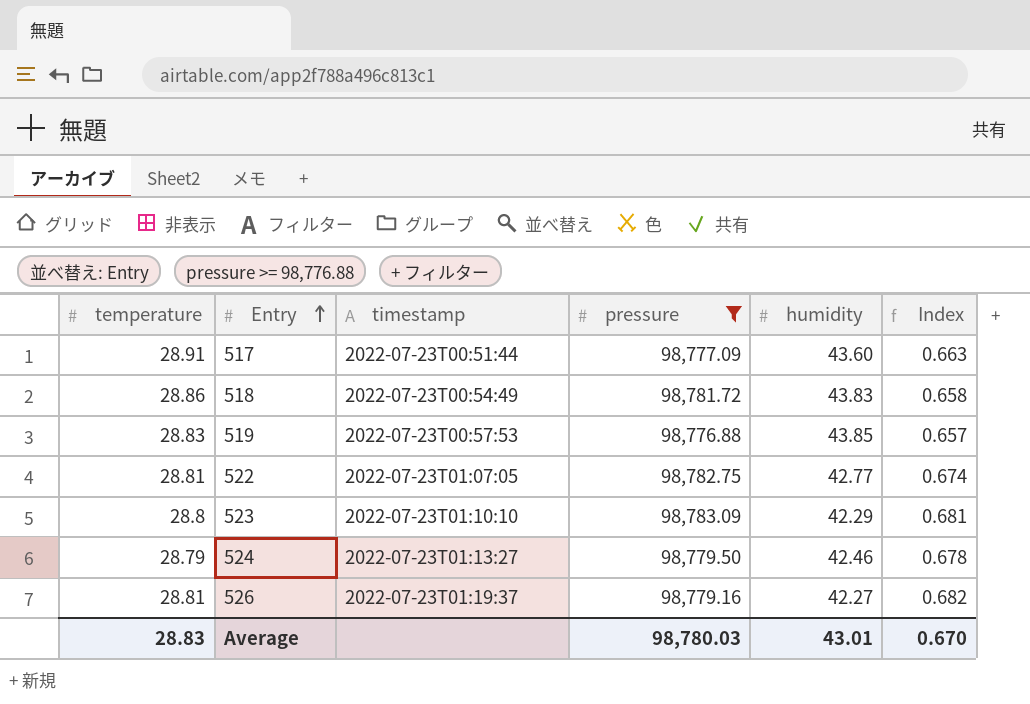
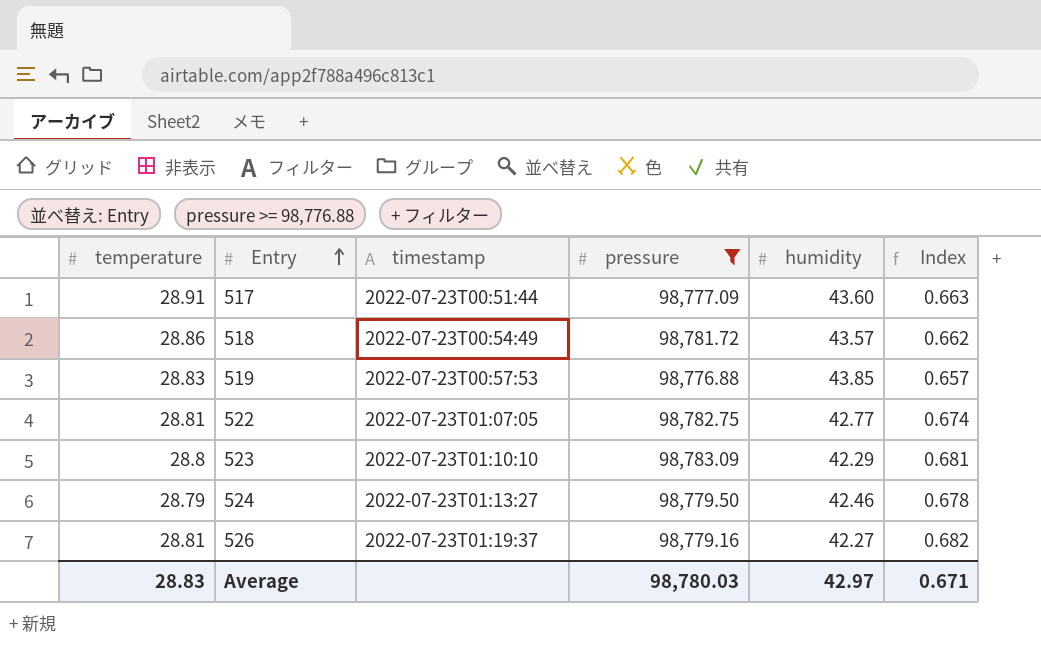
518 | humidity: 43.83 -> 43.57
518 | Index: 0.658 -> 0.662
Average | humidity: 43.01 -> 42.97
Average | Index: 0.670 -> 0.671

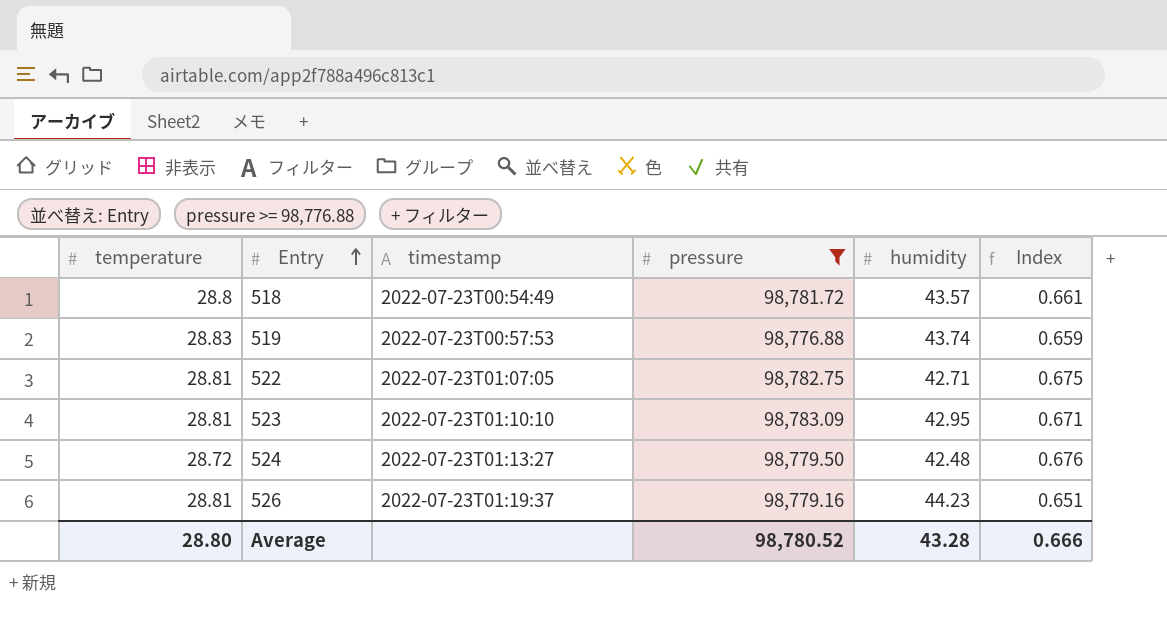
row 517: 28.91 | 2022-07-23T00:51:44 | 98,777.09 | 43.60 | 0.663 -> none
518 | temperature: 28.86 -> 28.8
518 | Index: 0.662 -> 0.661
519 | humidity: 43.85 -> 43.74
519 | Index: 0.657 -> 0.659
522 | humidity: 42.77 -> 42.71
522 | Index: 0.674 -> 0.675
523 | temperature: 28.8 -> 28.81
523 | humidity: 42.29 -> 42.95
523 | Index: 0.681 -> 0.671
524 | temperature: 28.79 -> 28.72
524 | humidity: 42.46 -> 42.48
524 | Index: 0.678 -> 0.676
526 | humidity: 42.27 -> 44.23
526 | Index: 0.682 -> 0.651
Average | temperature: 28.83 -> 28.80
Average | pressure: 98,780.03 -> 98,780.52
Average | humidity: 42.97 -> 43.28
Average | Index: 0.671 -> 0.666

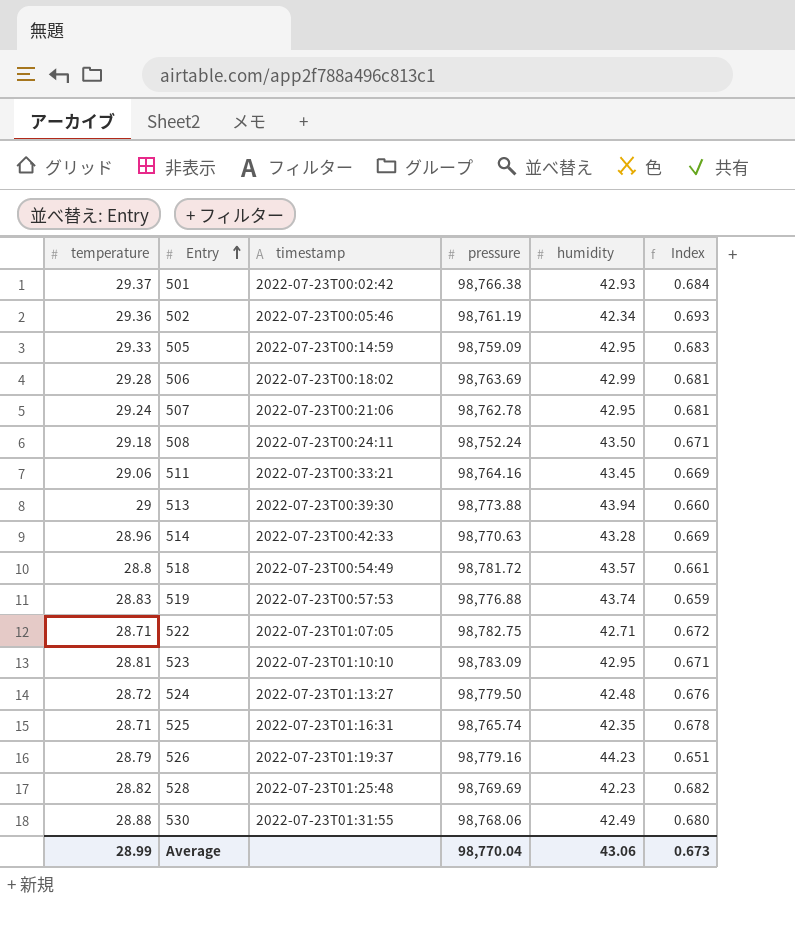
filter: pressure >= 98,776.88 -> none
522 | temperature: 28.81 -> 28.71
522 | Index: 0.675 -> 0.672
526 | temperature: 28.81 -> 28.79
Average | temperature: 28.80 -> 28.99
Average | pressure: 98,780.52 -> 98,770.04
Average | humidity: 43.28 -> 43.06
Average | Index: 0.666 -> 0.673

